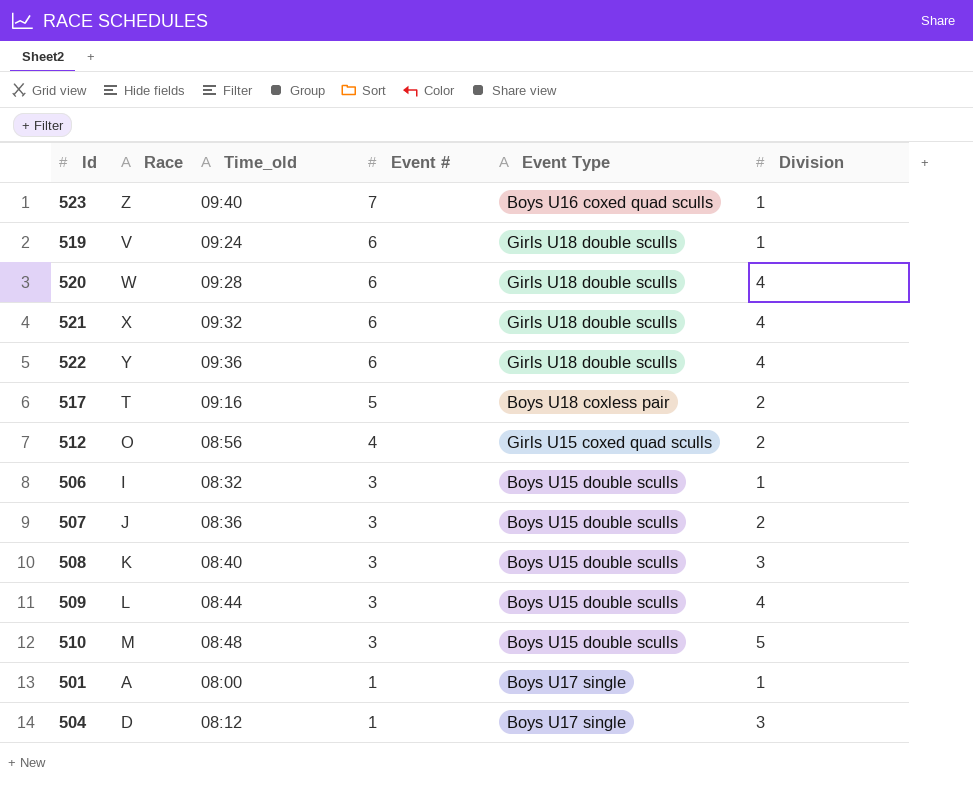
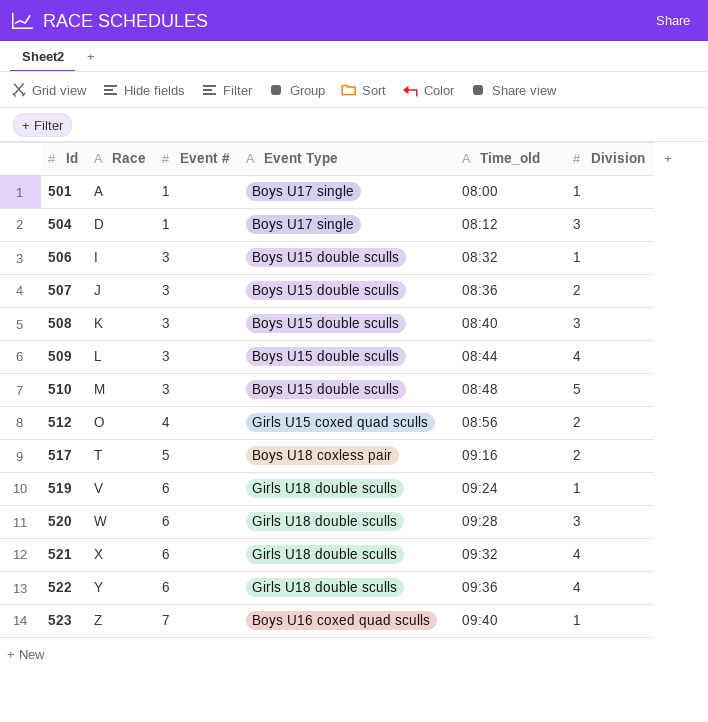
row order: Event # descending -> Id ascending
column Time_old | position: 3 -> 5
520 | Division: 4 -> 3

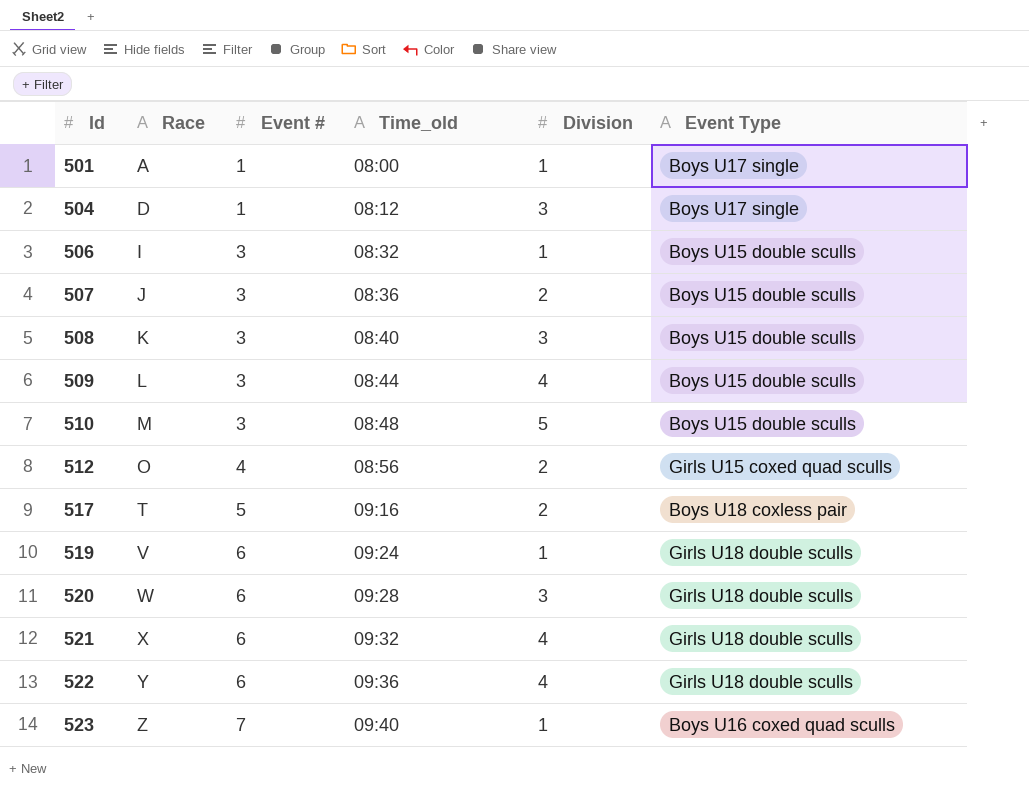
column Event Type | position: 4 -> 6

